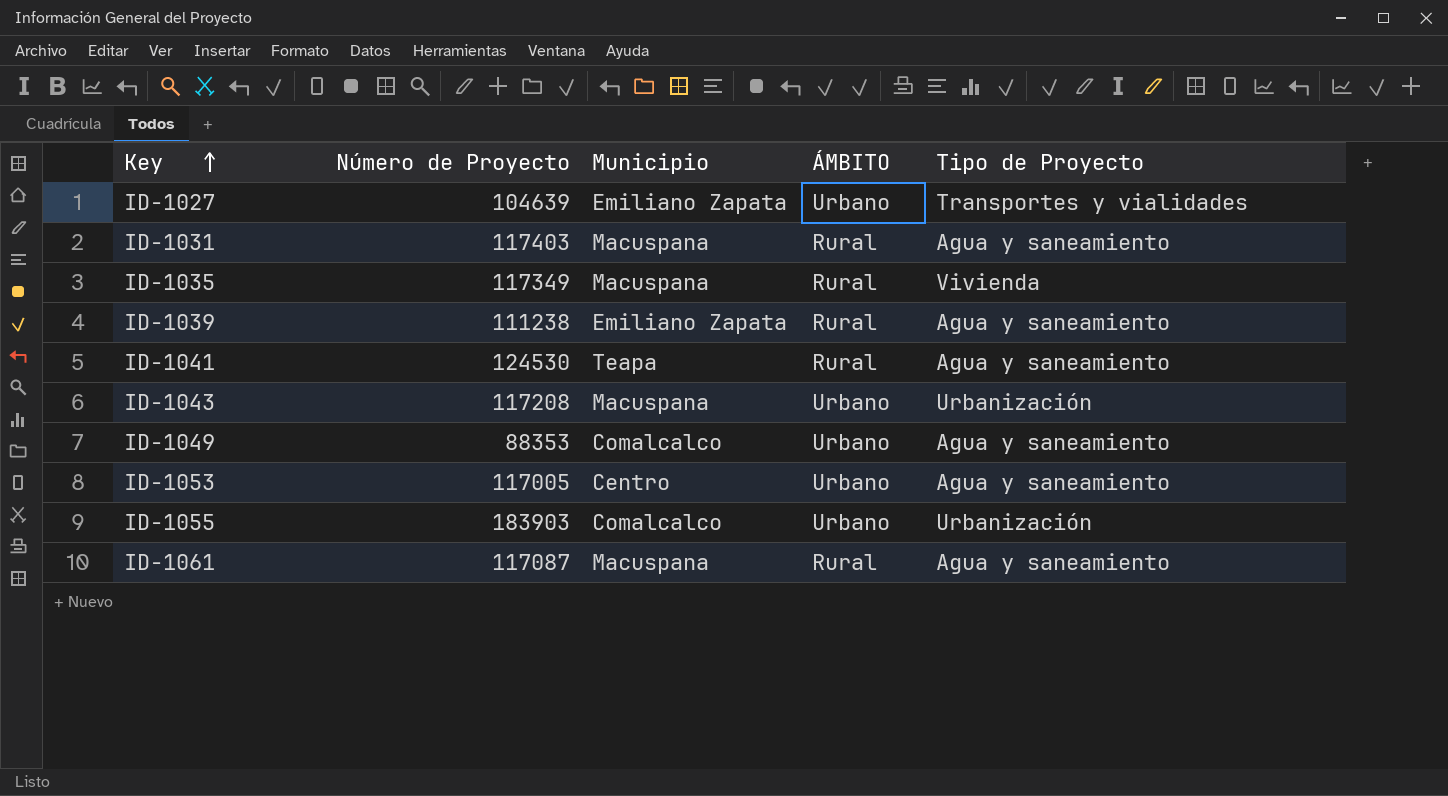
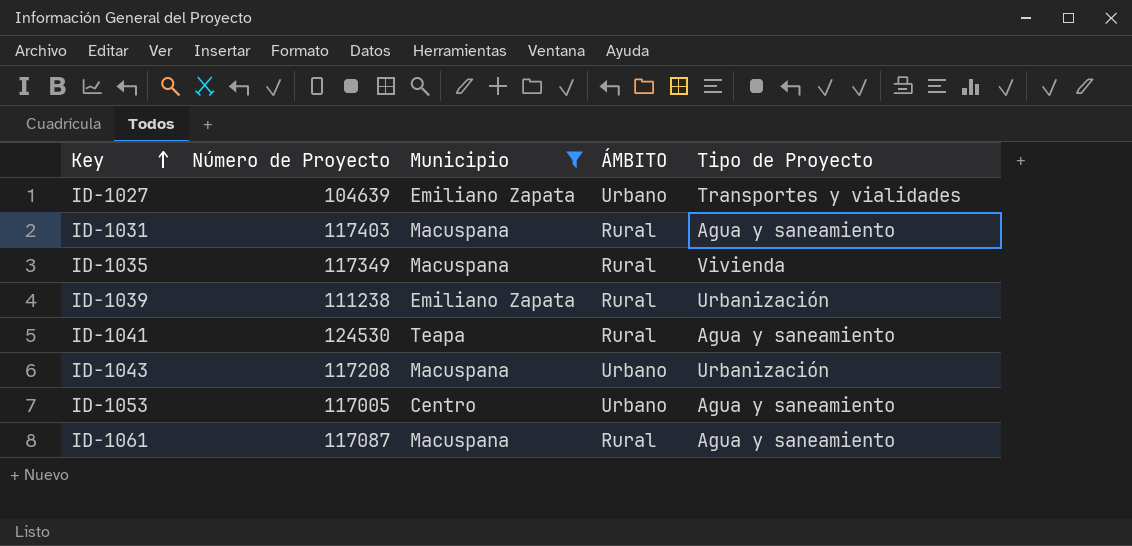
filter: none -> Municipio != Comalcalco
ID-1039 | Tipo de Proyecto: Agua y saneamiento -> Urbanización

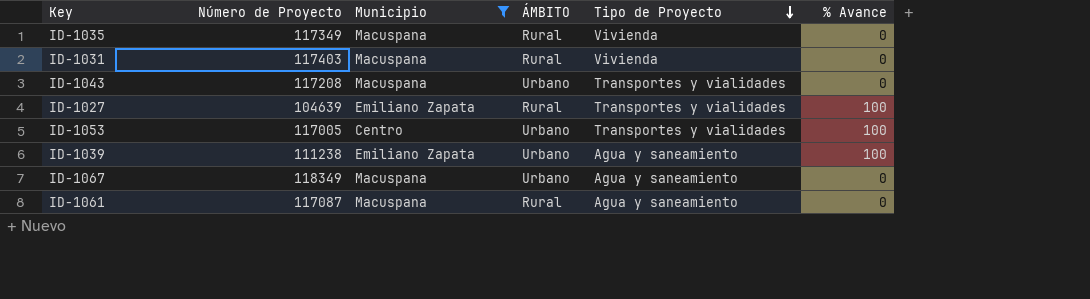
row order: Key ascending -> Tipo de Proyecto descending
column % Avance | position: none -> 6
row ID-1041: 124530 | Teapa | Rural | Agua y saneamiento -> none
ID-1031 | Tipo de Proyecto: Agua y saneamiento -> Vivienda
ID-1043 | Tipo de Proyecto: Urbanización -> Transportes y vialidades
ID-1027 | ÁMBITO: Urbano -> Rural
ID-1053 | Tipo de Proyecto: Agua y saneamiento -> Transportes y vialidades
ID-1039 | ÁMBITO: Rural -> Urbano
ID-1039 | Tipo de Proyecto: Urbanización -> Agua y saneamiento
row ID-1067: none -> 118349 | Macuspana | Urbano | Agua y saneamiento | 0

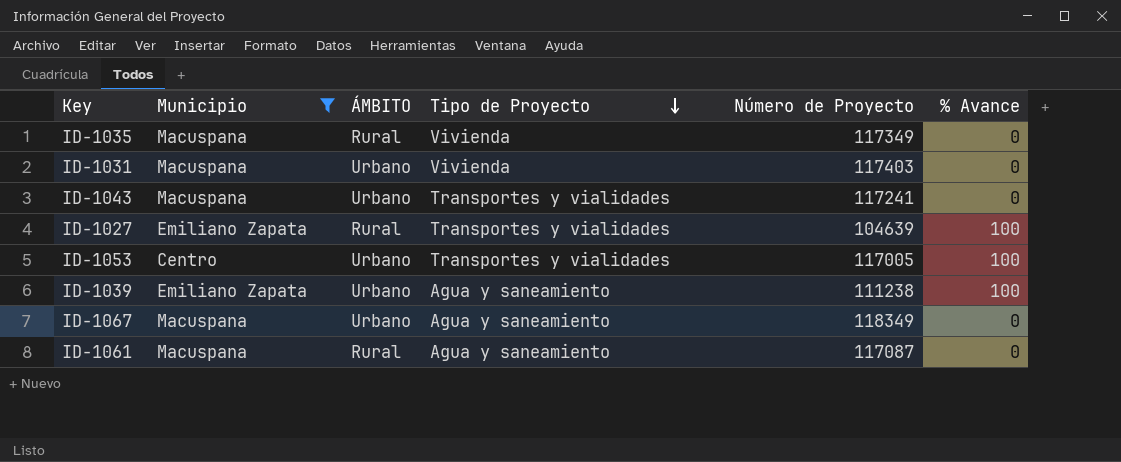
column Número de Proyecto | position: 2 -> 5
ID-1031 | ÁMBITO: Rural -> Urbano
ID-1043 | Número de Proyecto: 117208 -> 117241

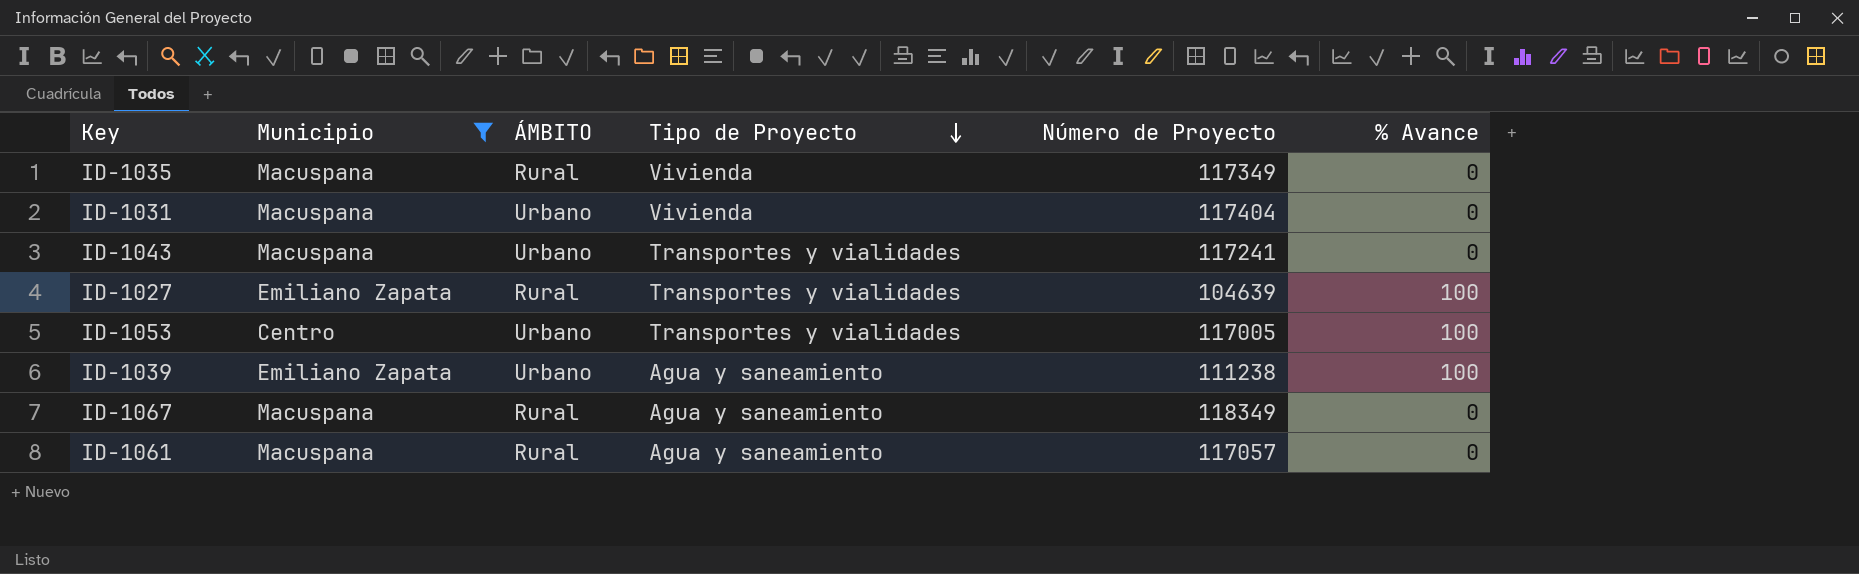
ID-1031 | Número de Proyecto: 117403 -> 117404
ID-1067 | ÁMBITO: Urbano -> Rural
ID-1061 | Número de Proyecto: 117087 -> 117057

